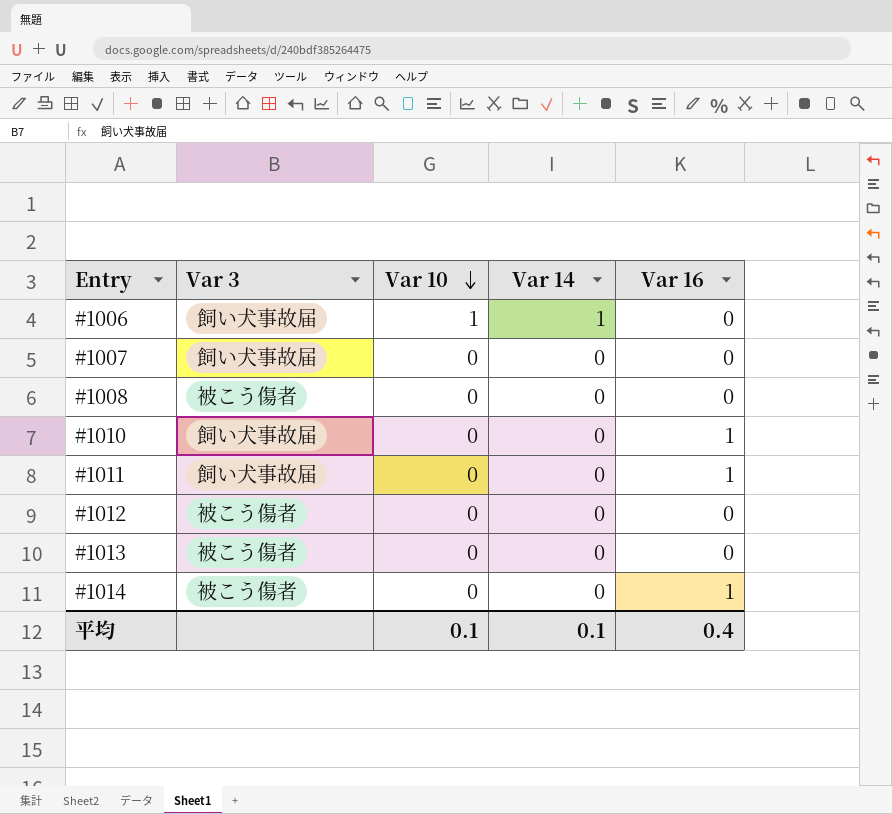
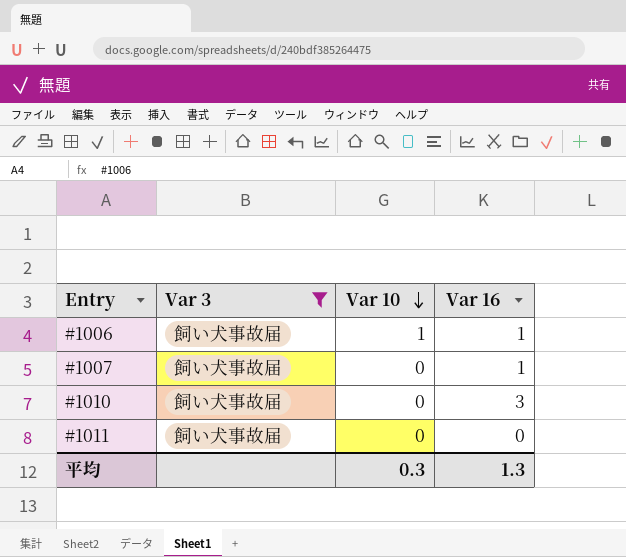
filter: none -> Var 3 = 飼い犬事故届
column Var 14 | position: 4 -> none
#1006 | Var 16: 0 -> 1
#1007 | Var 16: 0 -> 1
#1010 | Var 16: 1 -> 3
#1011 | Var 16: 1 -> 0
平均 | Var 10: 0.1 -> 0.3
平均 | Var 16: 0.4 -> 1.3

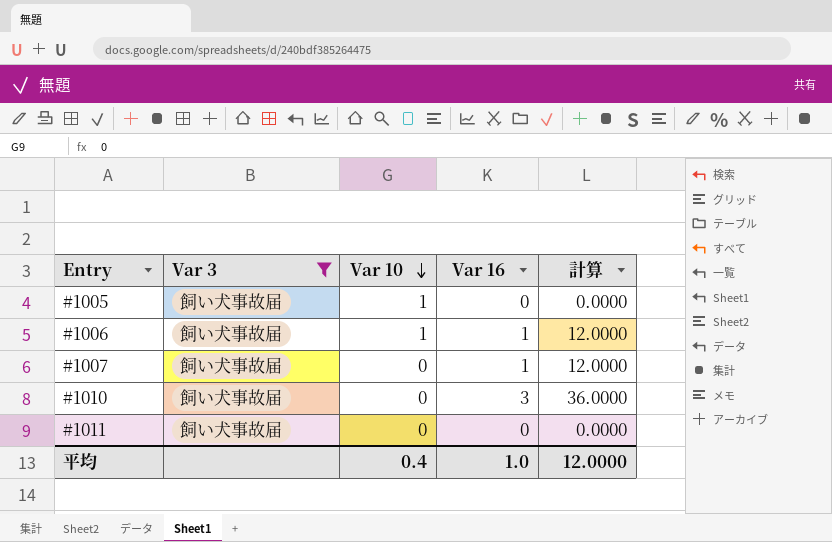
column 計算 | formula: none -> [Var 16] * 12
row #1005: none -> 飼い犬事故届 | 1 | 0 | 0.0000
平均 | Var 10: 0.3 -> 0.4
平均 | Var 16: 1.3 -> 1.0

